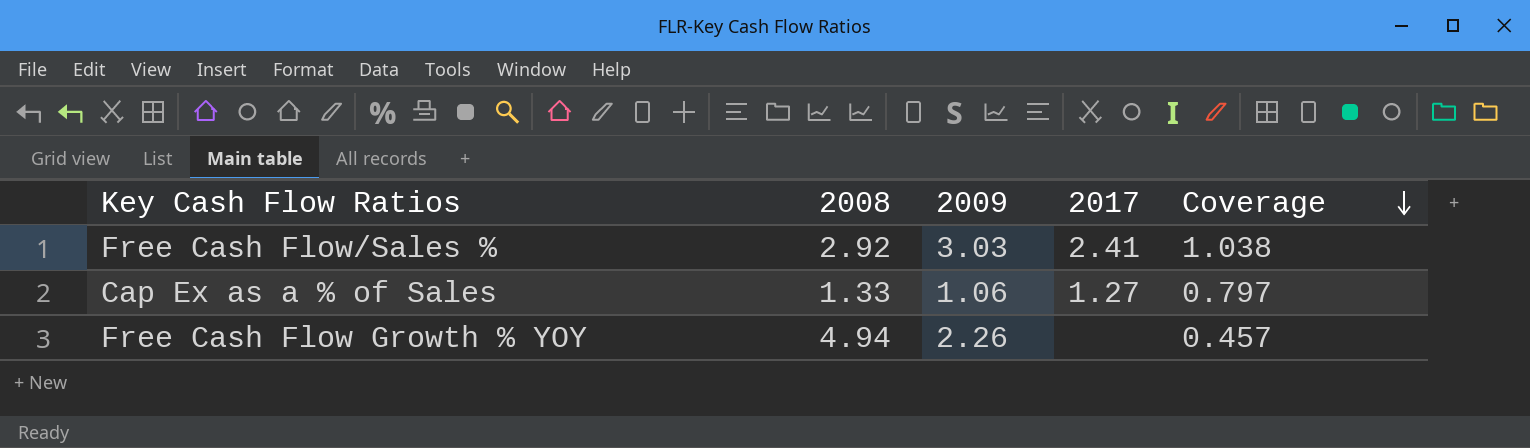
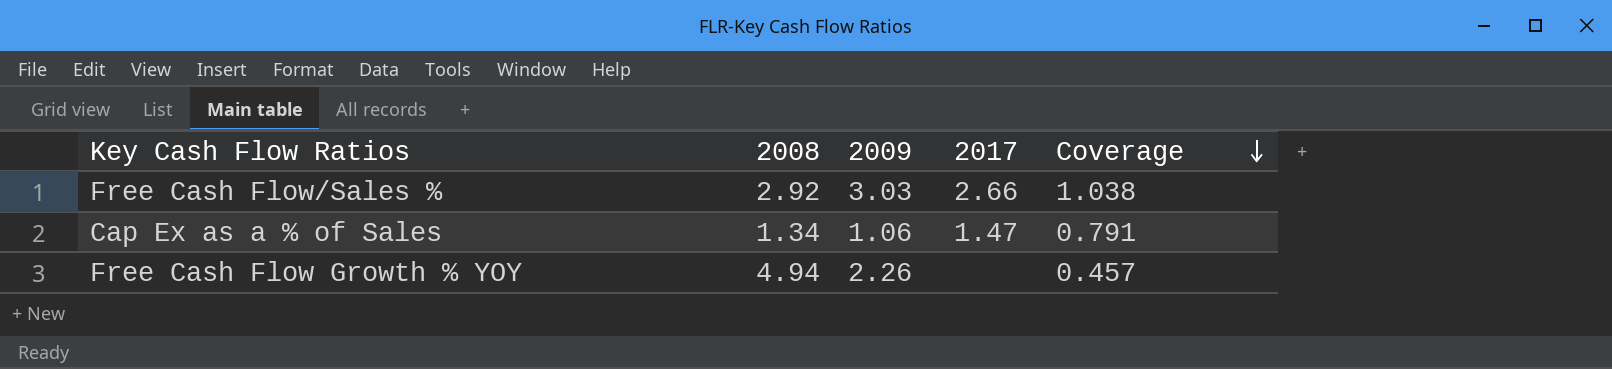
Free Cash Flow/Sales % | 2017: 2.41 -> 2.66
Cap Ex as a % of Sales | 2008: 1.33 -> 1.34
Cap Ex as a % of Sales | 2017: 1.27 -> 1.47
Cap Ex as a % of Sales | Coverage: 0.797 -> 0.791

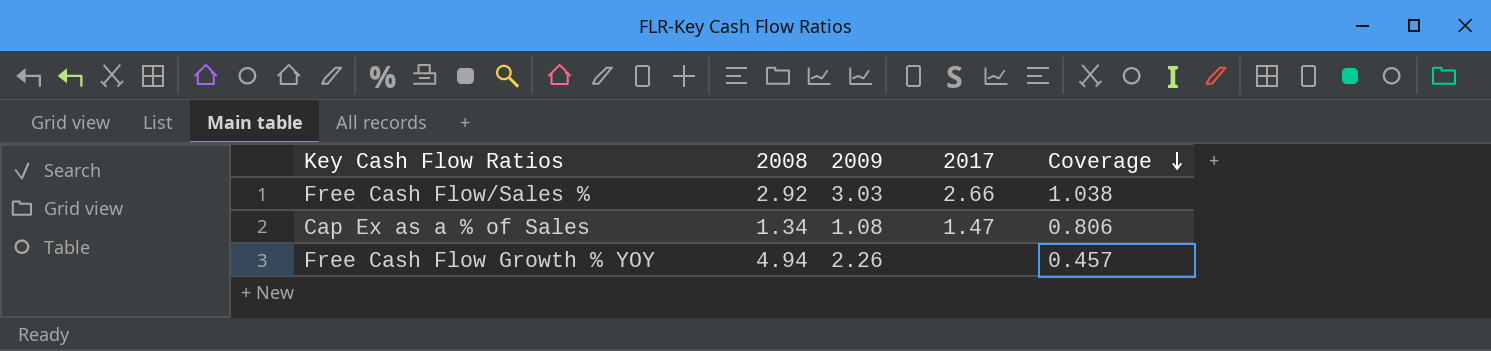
Cap Ex as a % of Sales | 2009: 1.06 -> 1.08
Cap Ex as a % of Sales | Coverage: 0.791 -> 0.806

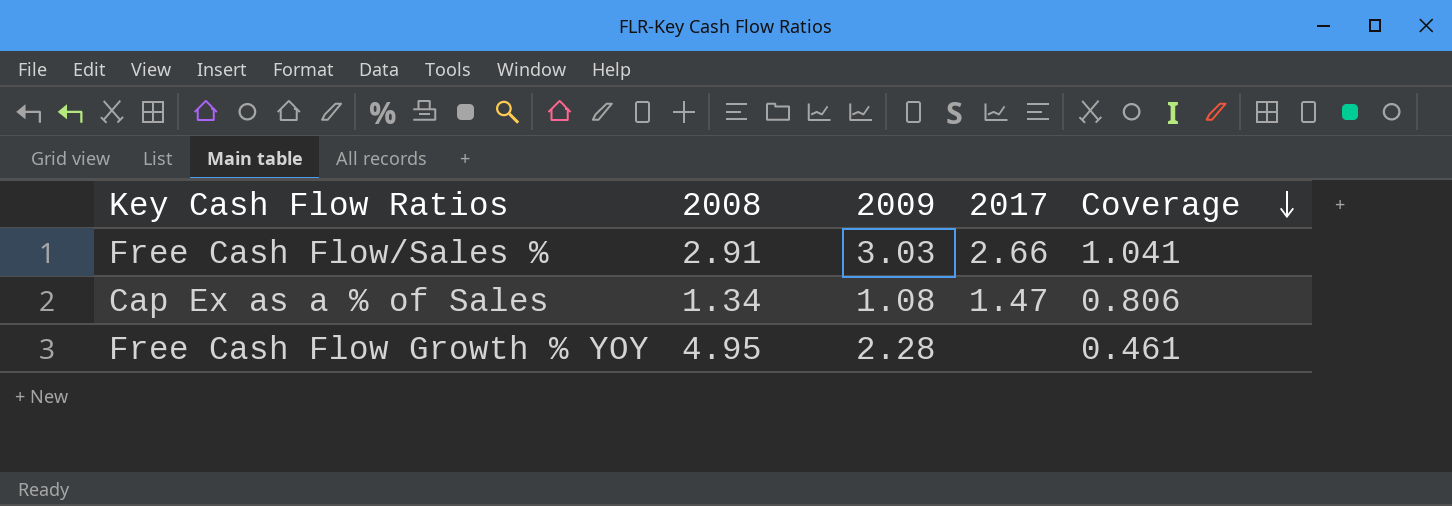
Free Cash Flow/Sales % | 2008: 2.92 -> 2.91
Free Cash Flow/Sales % | Coverage: 1.038 -> 1.041
Free Cash Flow Growth % YOY | 2008: 4.94 -> 4.95
Free Cash Flow Growth % YOY | 2009: 2.26 -> 2.28
Free Cash Flow Growth % YOY | Coverage: 0.457 -> 0.461

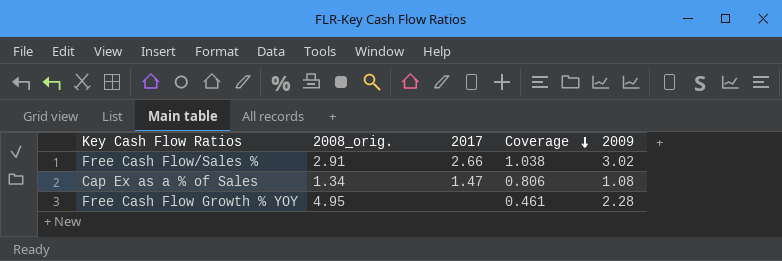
column name: 2008 -> 2008_orig.
column 2009 | position: 3 -> 5
Free Cash Flow/Sales % | Coverage: 1.041 -> 1.038
Free Cash Flow/Sales % | 2009: 3.03 -> 3.02

